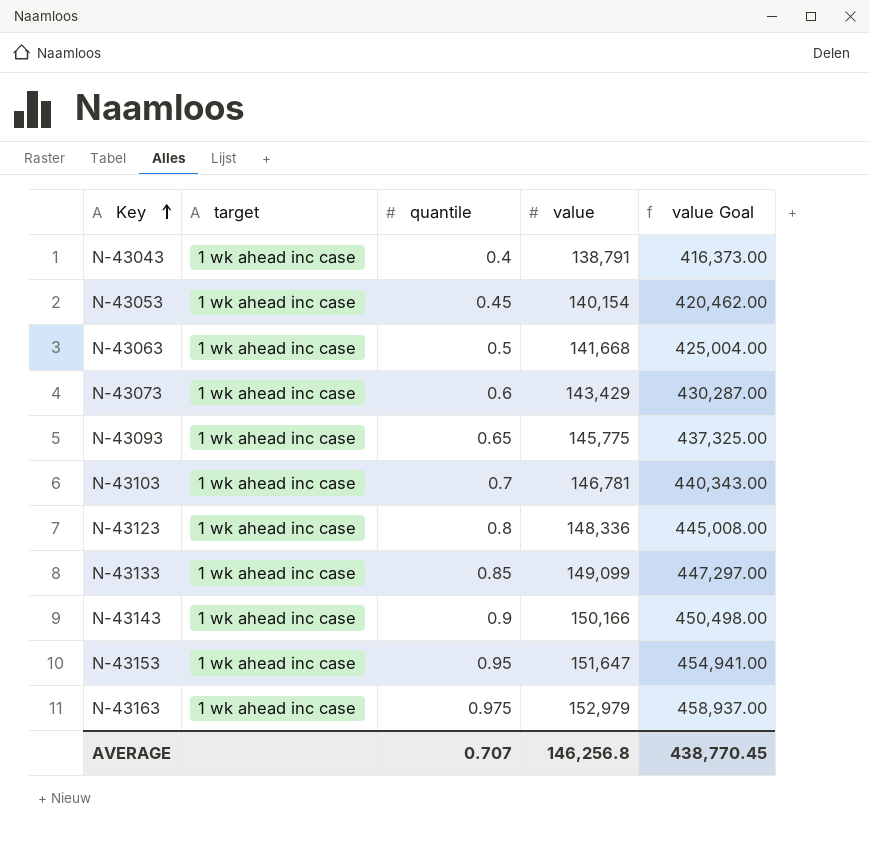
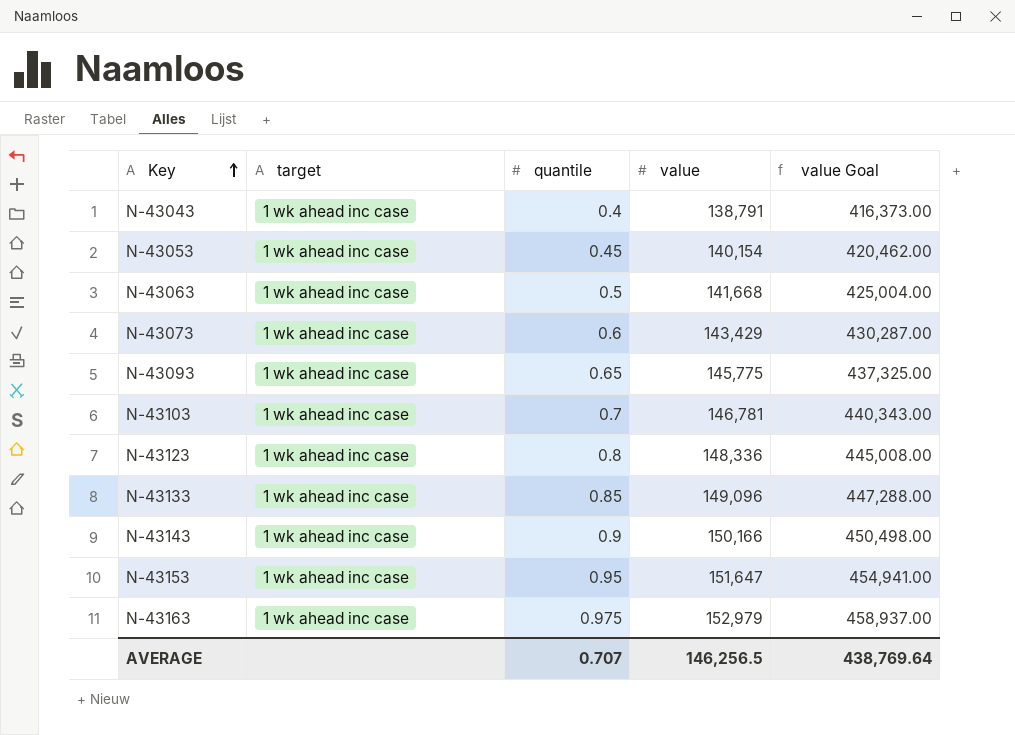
N-43133 | value: 149,099 -> 149,096
N-43133 | value Goal: 447,297.00 -> 447,288.00
AVERAGE | value: 146,256.8 -> 146,256.5
AVERAGE | value Goal: 438,770.45 -> 438,769.64

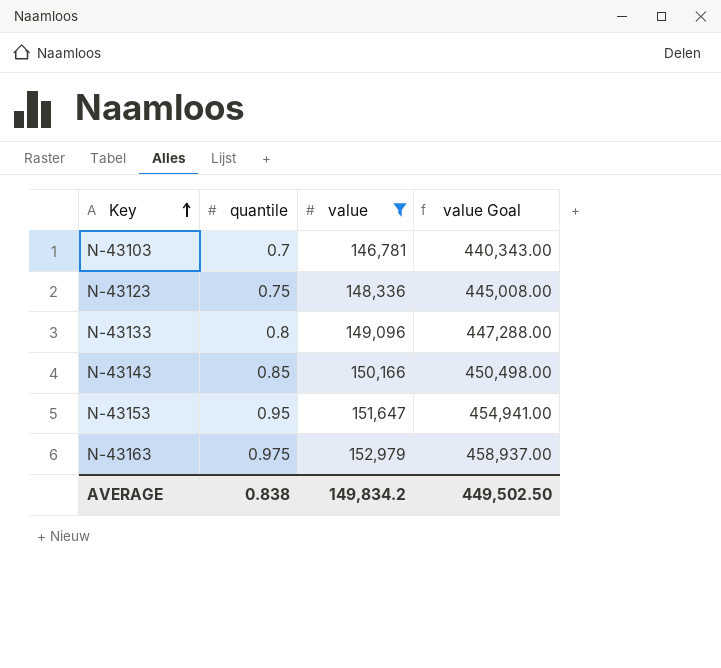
filter: none -> value >= 146,781
column target | position: 2 -> none
N-43123 | quantile: 0.8 -> 0.75
N-43133 | quantile: 0.85 -> 0.8
N-43143 | quantile: 0.9 -> 0.85
AVERAGE | quantile: 0.707 -> 0.838
AVERAGE | value: 146,256.5 -> 149,834.2
AVERAGE | value Goal: 438,769.64 -> 449,502.50

